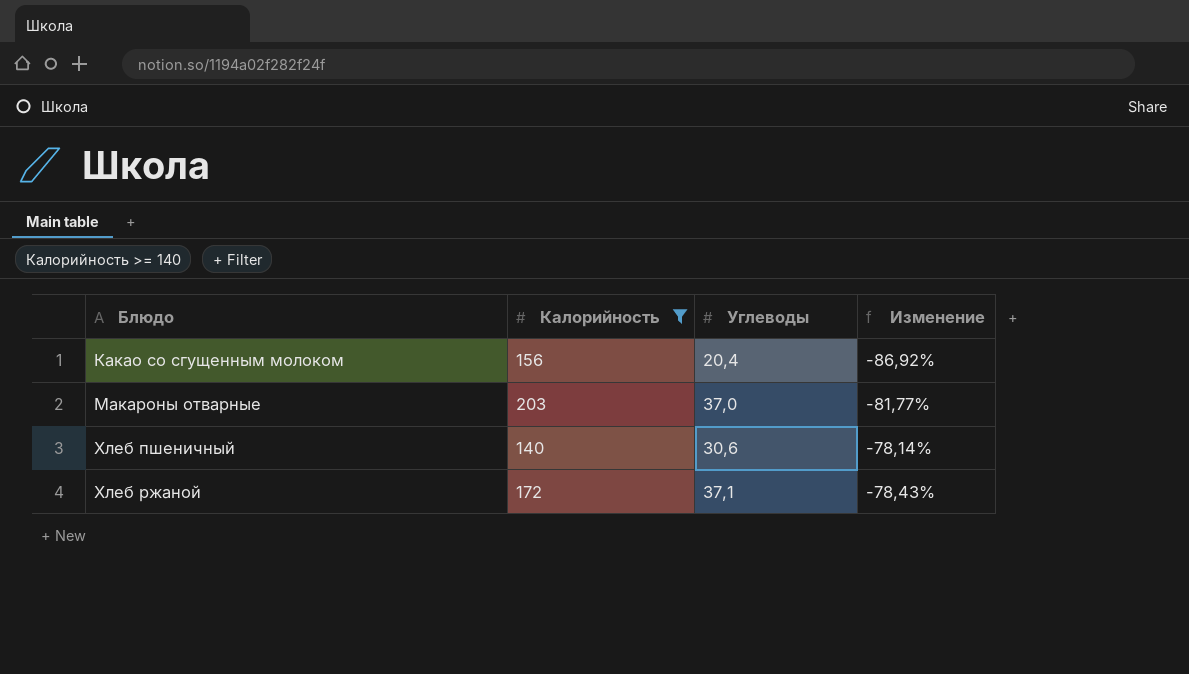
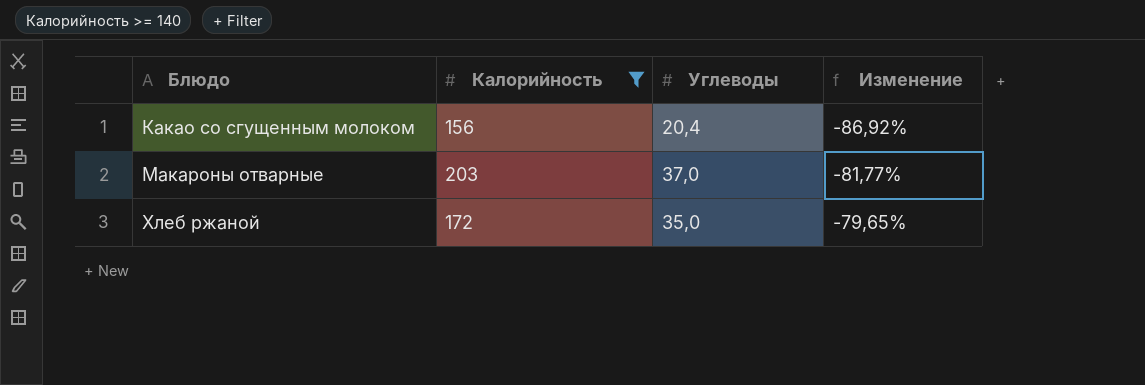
row Хлеб пшеничный: 140 | 30,6 | -78,14% -> none
Хлеб ржаной | Углеводы: 37,1 -> 35,0
Хлеб ржаной | Изменение: -78,43% -> -79,65%

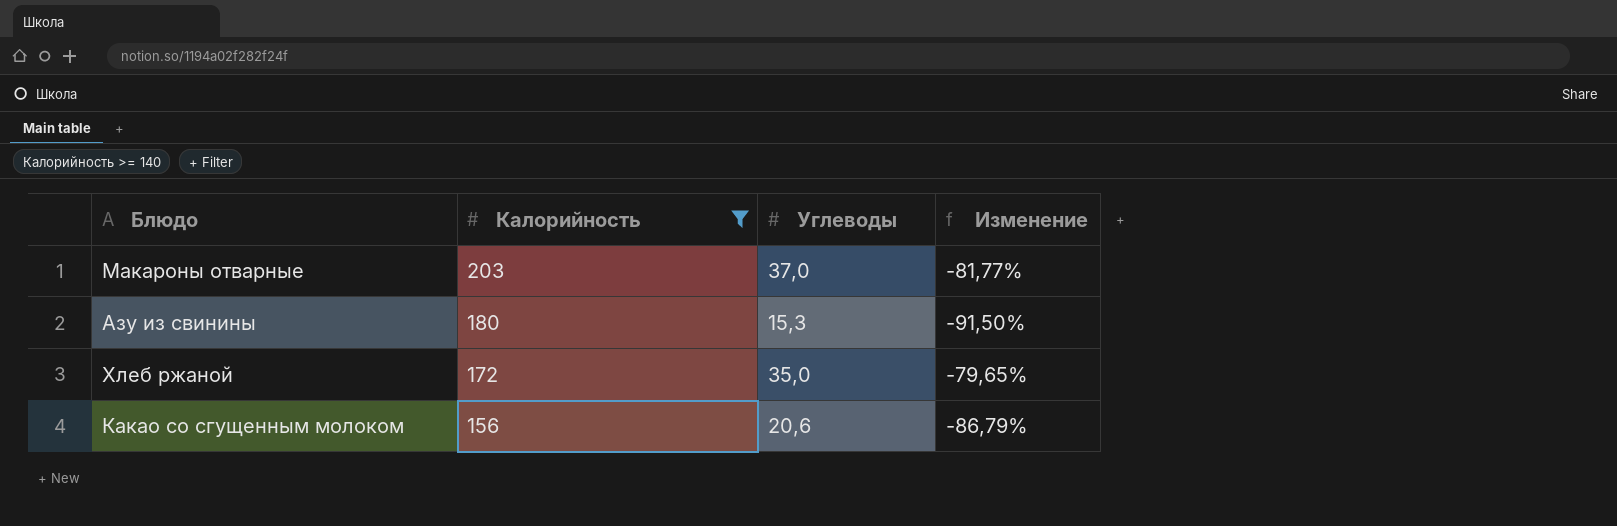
row order: Блюдо ascending -> Калорийность descending
row Азу из свинины: none -> 180 | 15,3 | -91,50%
Какао со сгущенным молоком | Углеводы: 20,4 -> 20,6
Какао со сгущенным молоком | Изменение: -86,92% -> -86,79%

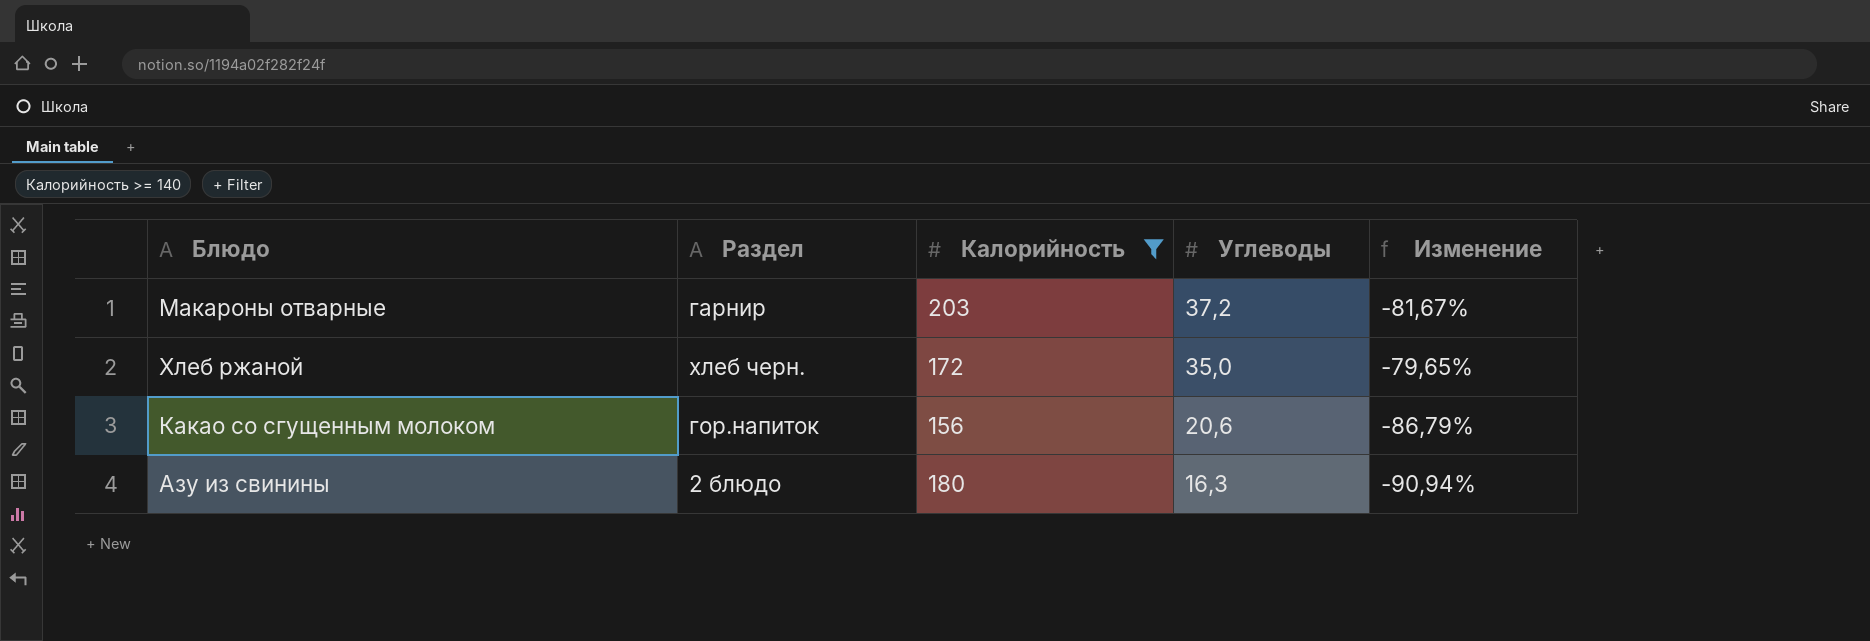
row order: Калорийность descending -> Углеводы descending
column Раздел | position: none -> 2
Макароны отварные | Углеводы: 37,0 -> 37,2
Макароны отварные | Изменение: -81,77% -> -81,67%
Азу из свинины | Углеводы: 15,3 -> 16,3
Азу из свинины | Изменение: -91,50% -> -90,94%

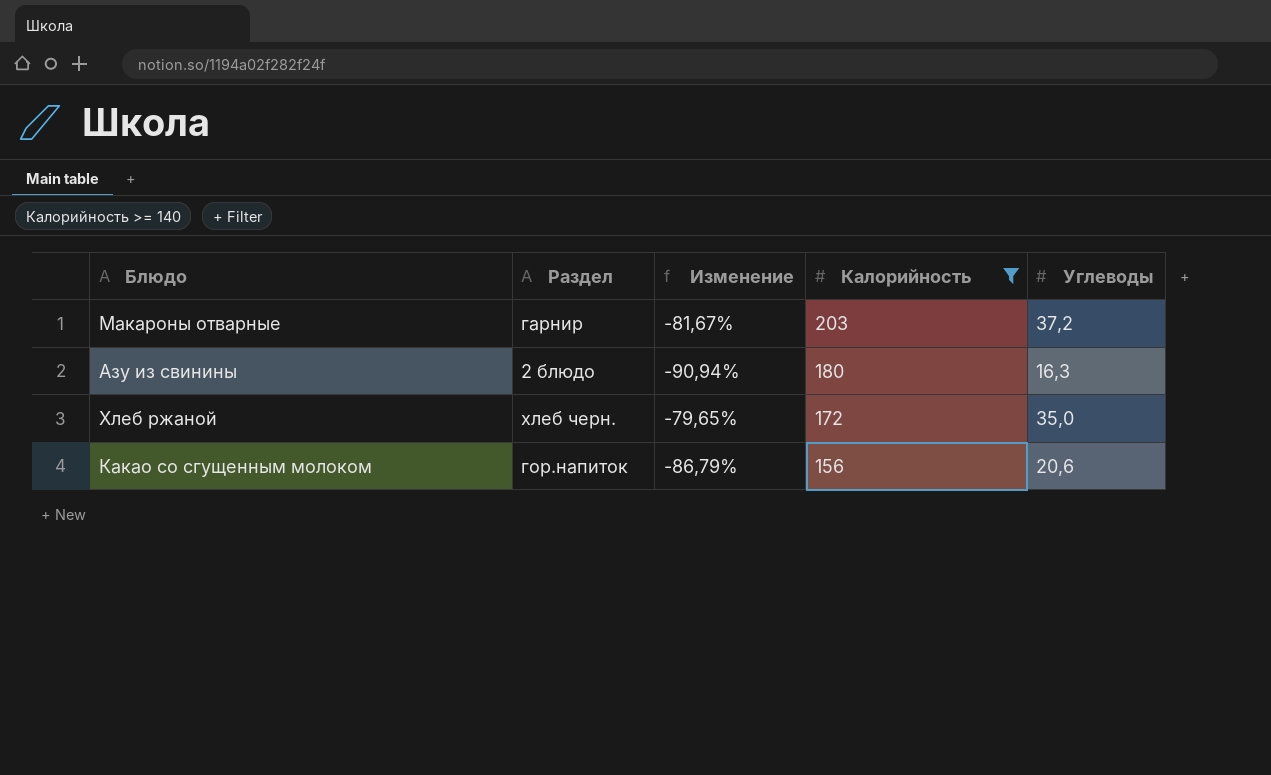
row order: Углеводы descending -> Калорийность descending
column Изменение | position: 5 -> 3

